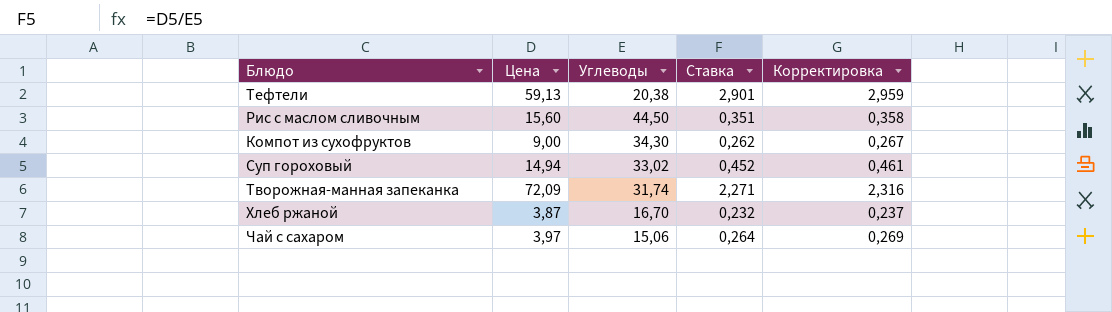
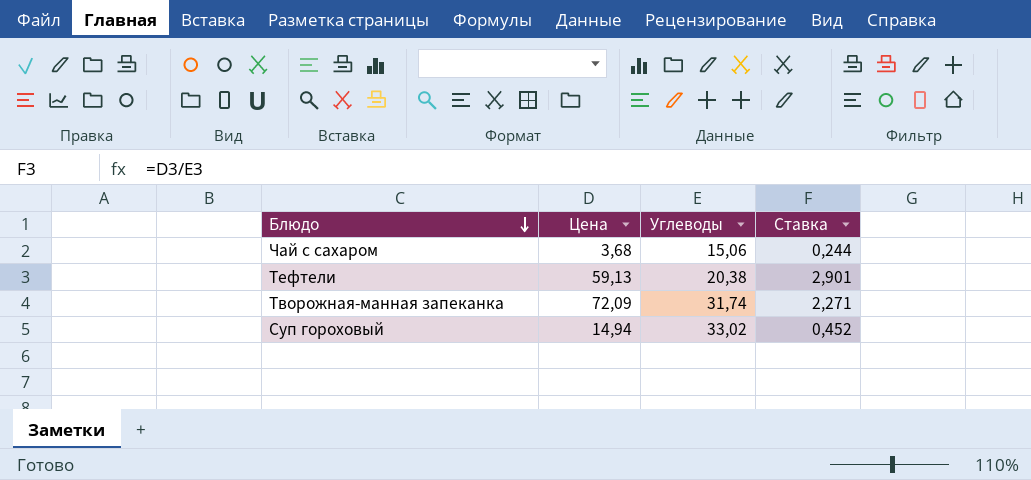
row order: none -> Блюдо descending
column Корректировка | formula: [Ставка] * 1,02 -> none
row Рис с маслом сливочным: 15,60 | 44,50 | 0,351 | 0,358 -> none
row Компот из сухофруктов: 9,00 | 34,30 | 0,262 | 0,267 -> none
row Хлеб ржаной: 3,87 | 16,70 | 0,232 | 0,237 -> none
Чай с сахаром | Цена: 3,97 -> 3,68
Чай с сахаром | Ставка: 0,264 -> 0,244

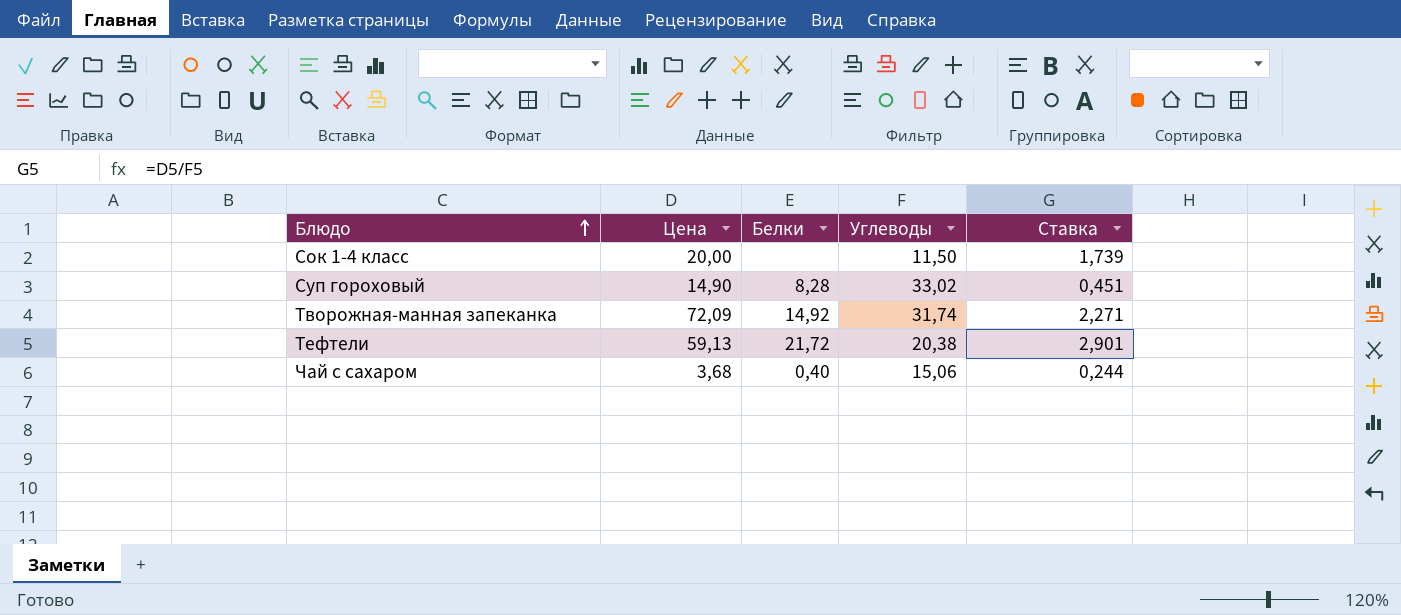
row order: Блюдо descending -> Блюдо ascending
column Белки | position: none -> 3
row Сок 1-4 класс: none -> 20,00 | none | 11,50 | 1,739
Суп гороховый | Цена: 14,94 -> 14,90
Суп гороховый | Ставка: 0,452 -> 0,451

